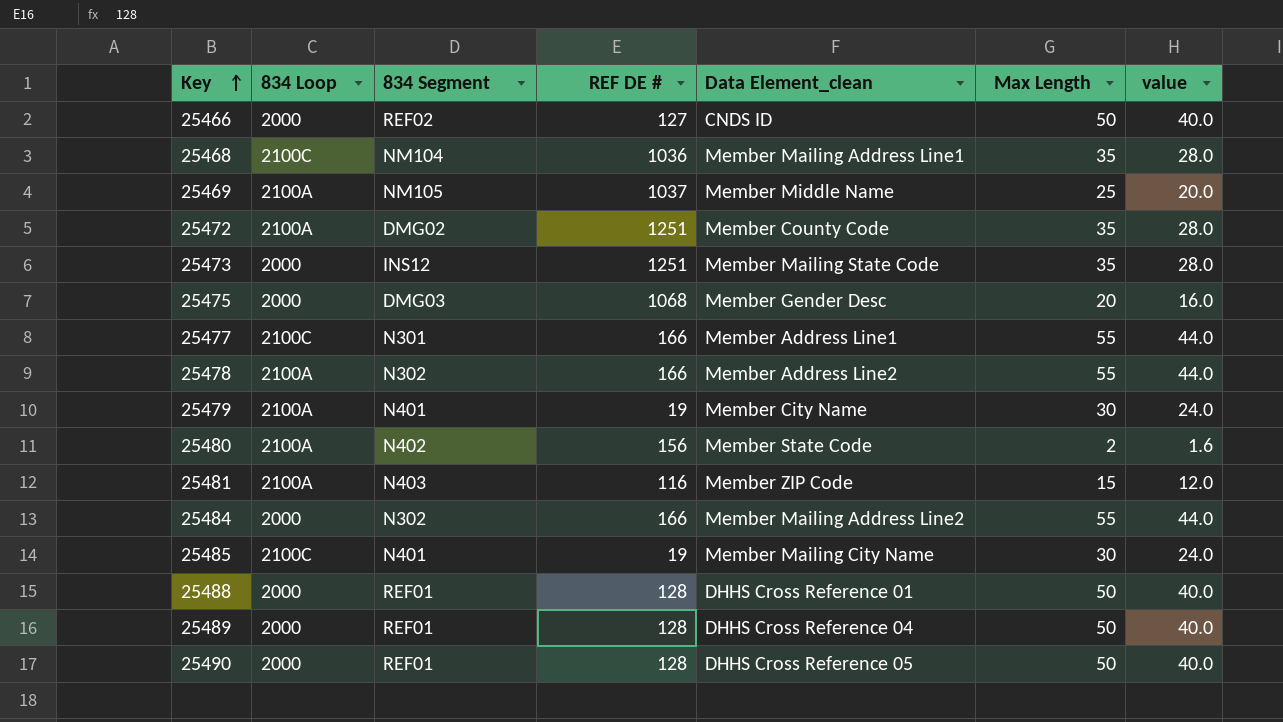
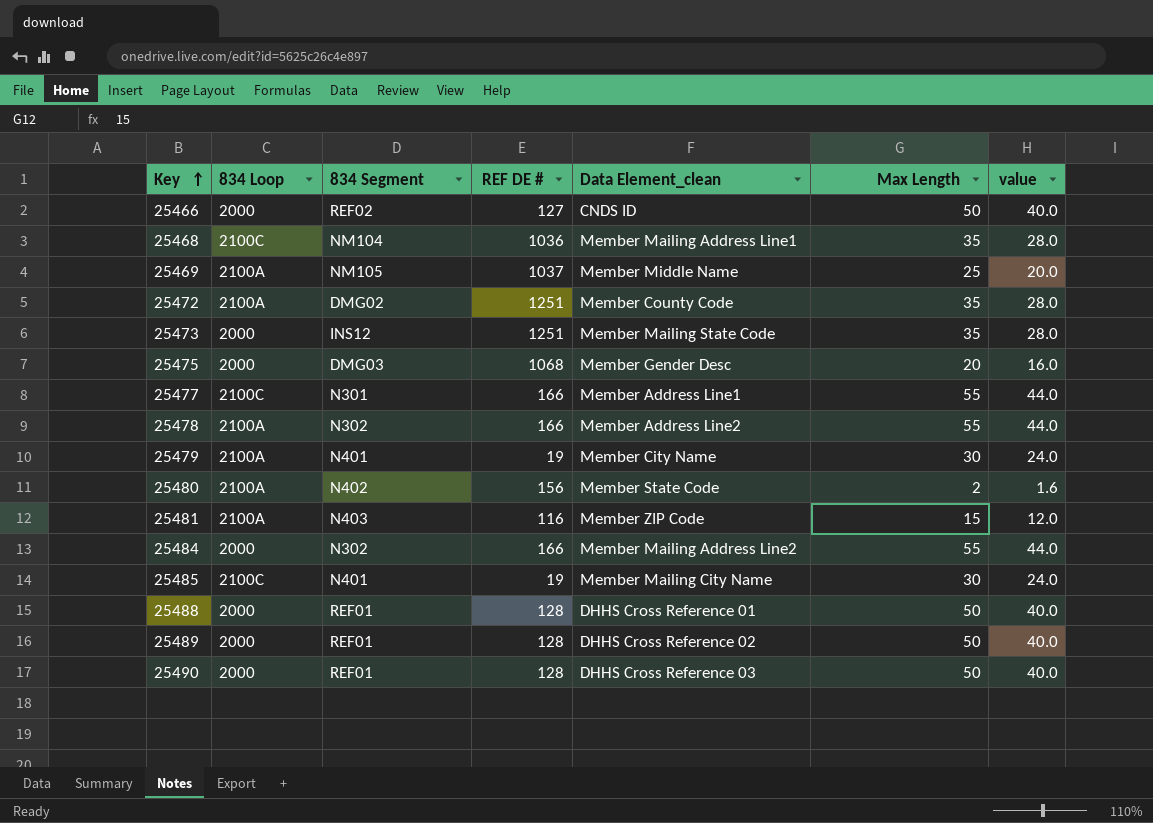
25489 | Data Element_clean: DHHS Cross Reference 04 -> DHHS Cross Reference 02
25490 | Data Element_clean: DHHS Cross Reference 05 -> DHHS Cross Reference 03

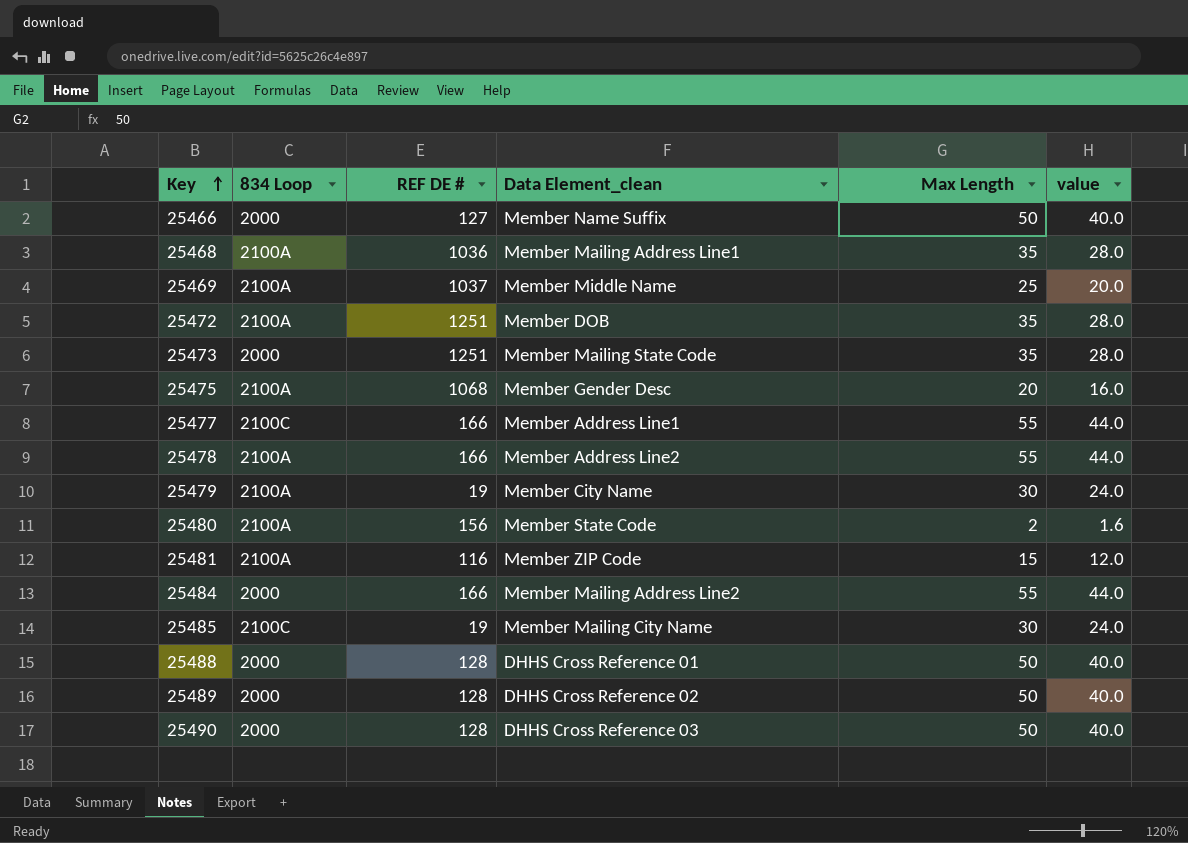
column 834 Segment | position: 3 -> none
25466 | Data Element_clean: CNDS ID -> Member Name Suffix
25468 | 834 Loop: 2100C -> 2100A
25472 | Data Element_clean: Member County Code -> Member DOB
25475 | 834 Loop: 2000 -> 2100A

